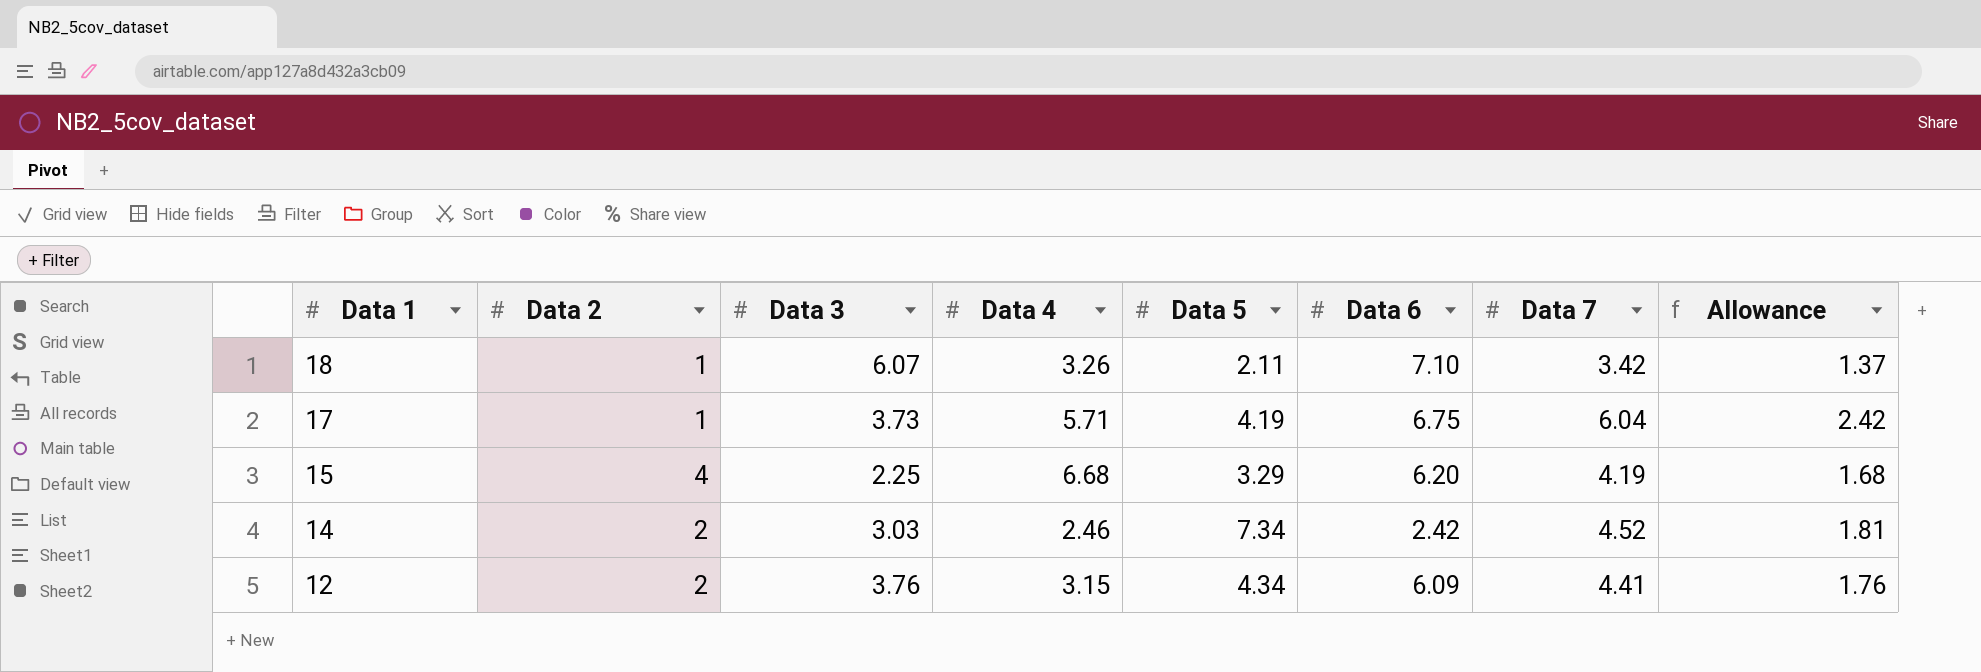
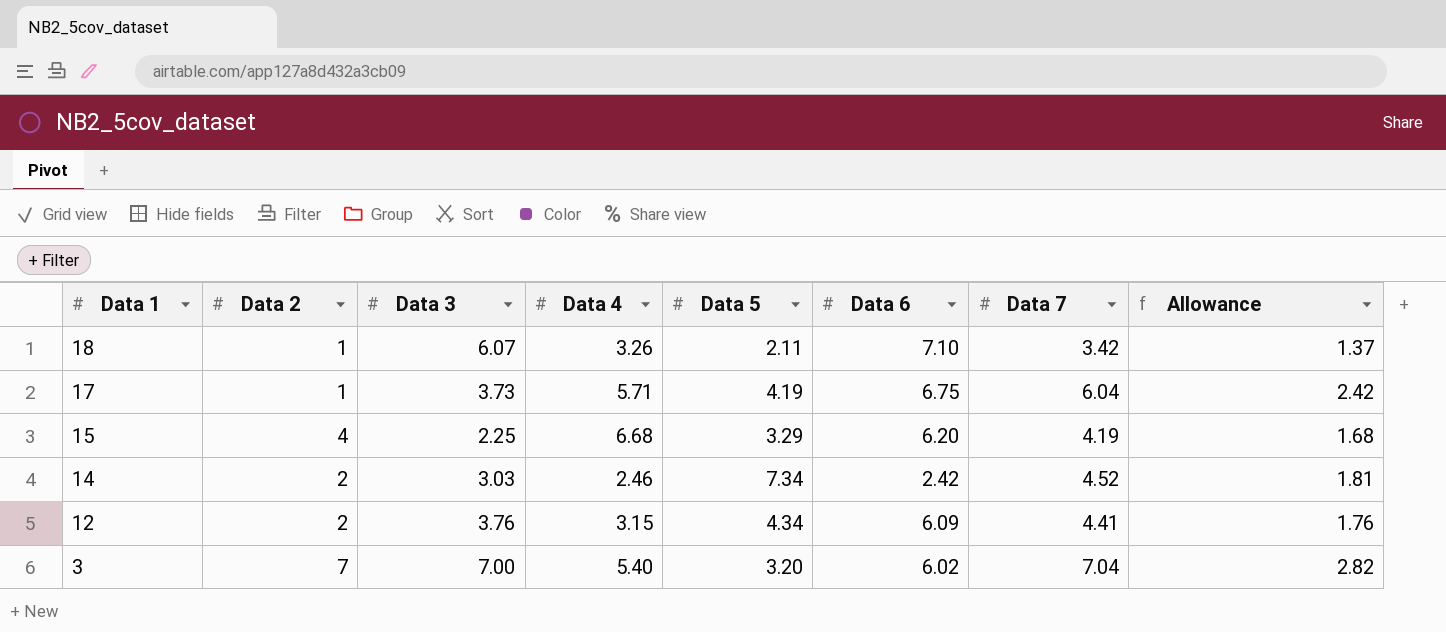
row 3: none -> 7 | 7.00 | 5.40 | 3.20 | 6.02 | 7.04 | 2.82

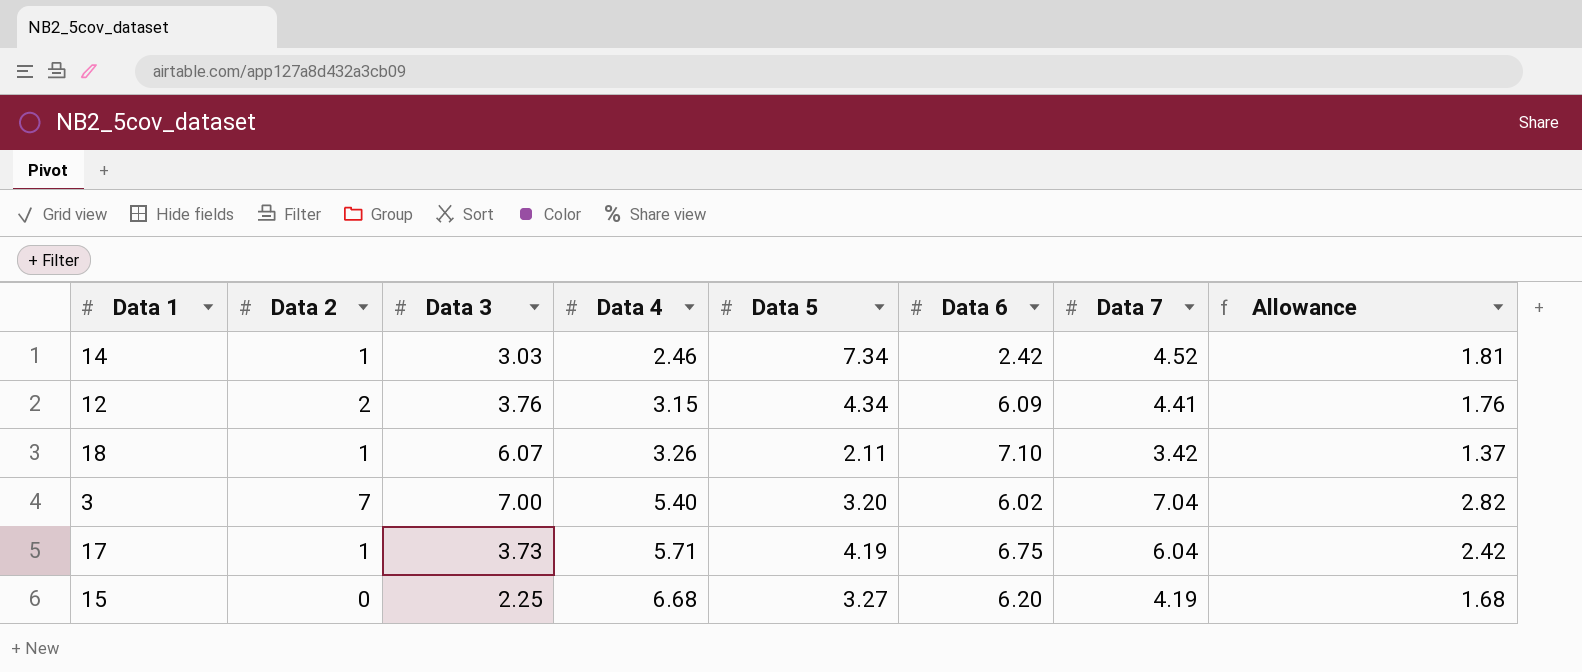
row order: Data 1 descending -> Data 4 ascending
14 | Data 2: 2 -> 1
15 | Data 2: 4 -> 0
15 | Data 5: 3.29 -> 3.27

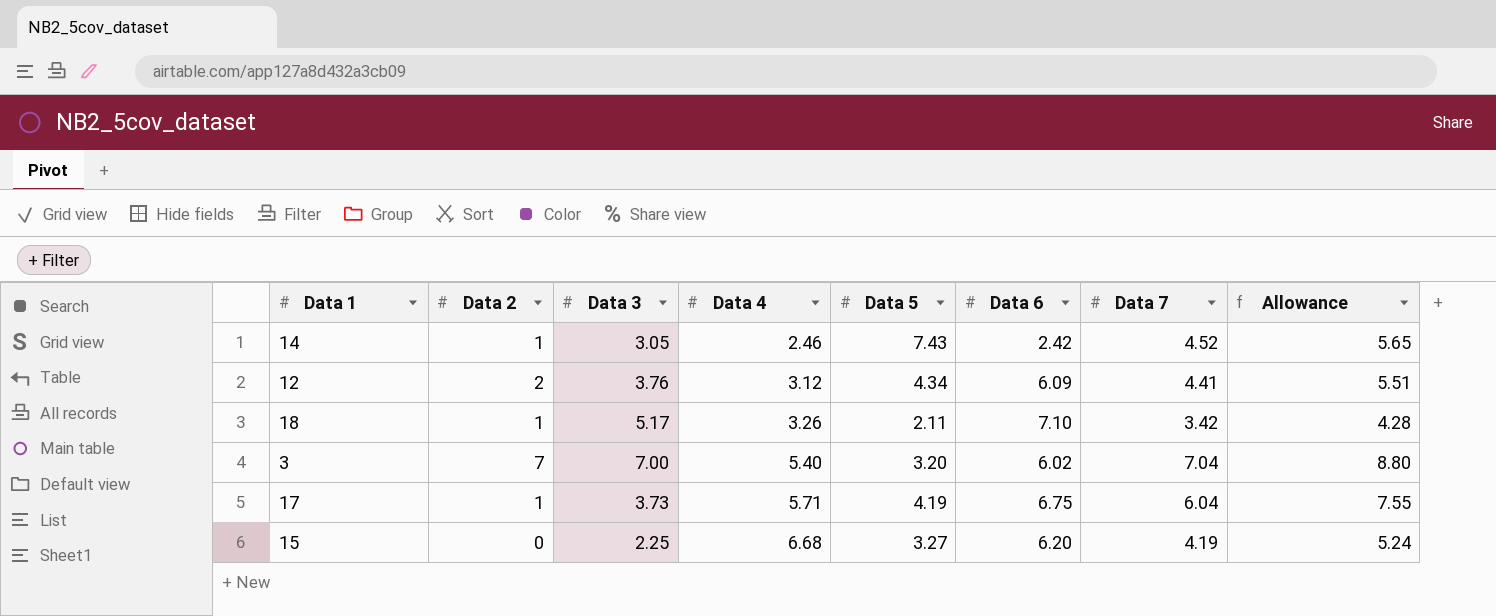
column Allowance | formula: [Data 7] * 0.4 -> [Data 7] * 1.25
14 | Data 3: 3.03 -> 3.05
14 | Data 5: 7.34 -> 7.43
12 | Data 4: 3.15 -> 3.12
18 | Data 3: 6.07 -> 5.17

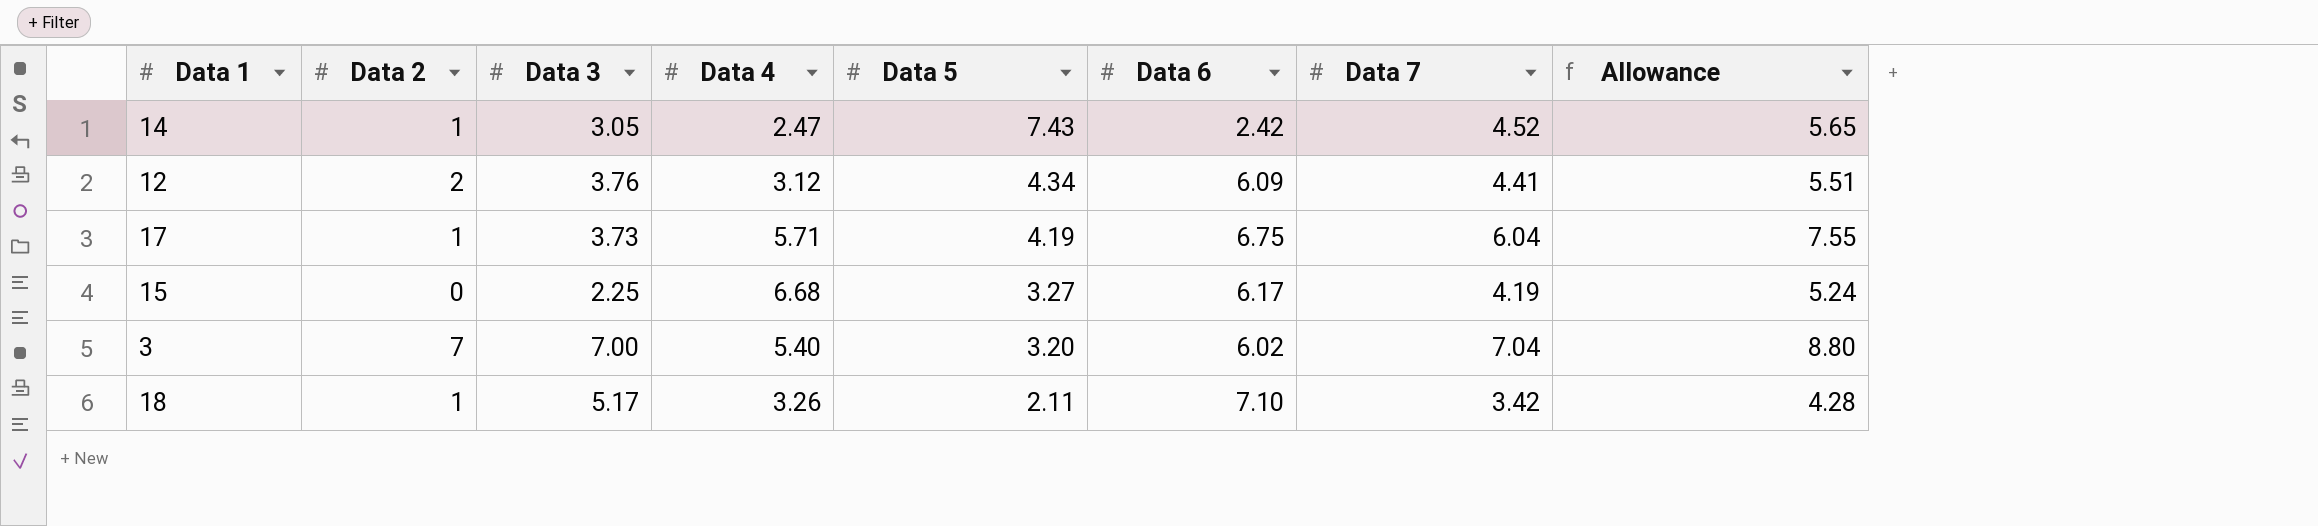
row order: Data 4 ascending -> Data 5 descending
14 | Data 4: 2.46 -> 2.47
15 | Data 6: 6.20 -> 6.17

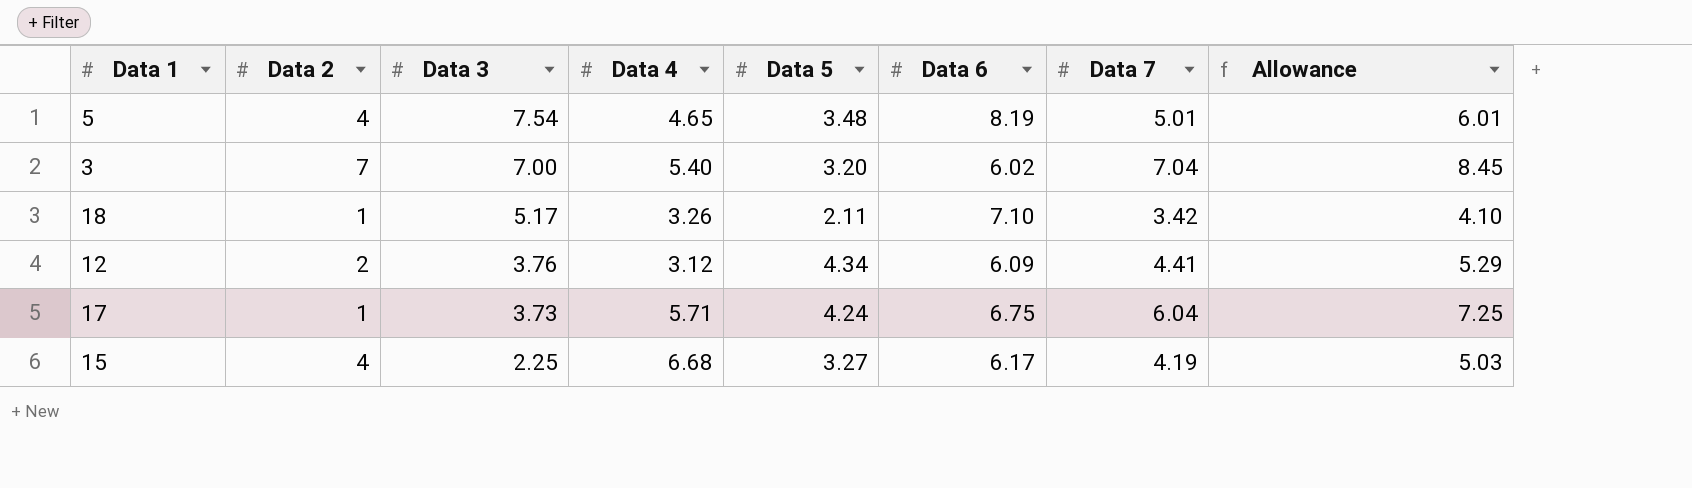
row order: Data 5 descending -> Data 3 descending
column Allowance | formula: [Data 7] * 1.25 -> [Data 7] * 1.2
row 14: 1 | 3.05 | 2.47 | 7.43 | 2.42 | 4.52 | 5.65 -> none
row 5: none -> 4 | 7.54 | 4.65 | 3.48 | 8.19 | 5.01 | 6.01
17 | Data 5: 4.19 -> 4.24
15 | Data 2: 0 -> 4

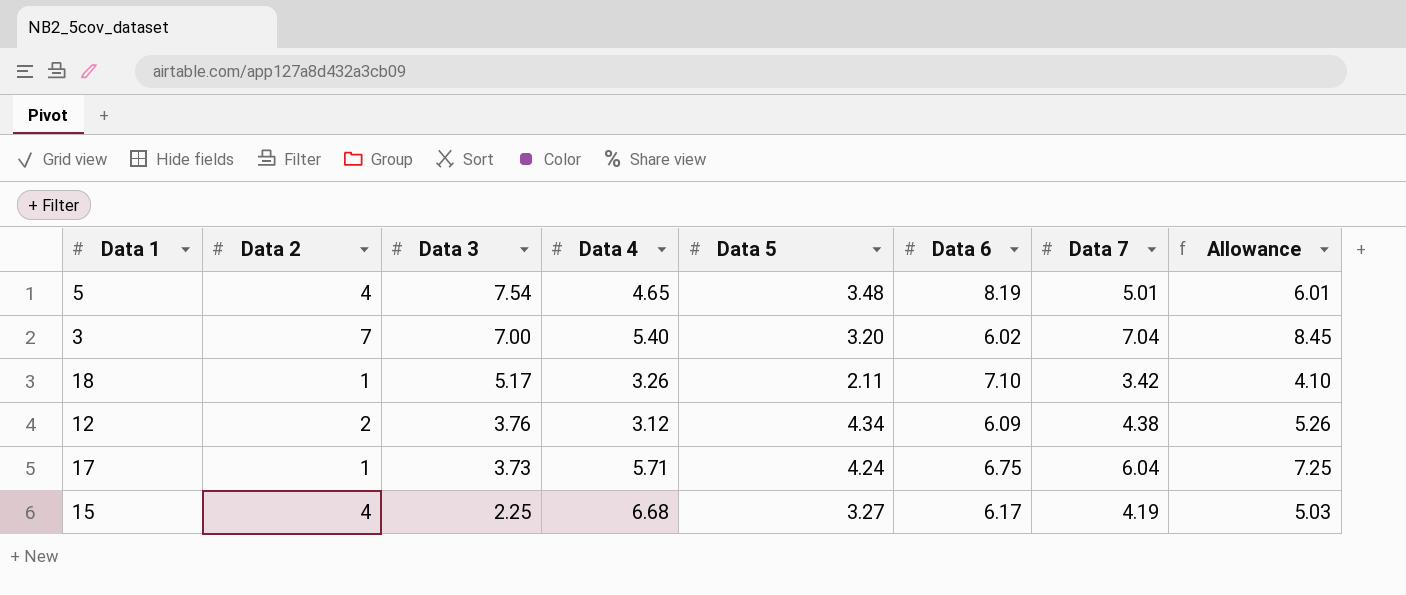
12 | Data 7: 4.41 -> 4.38
12 | Allowance: 5.29 -> 5.26

